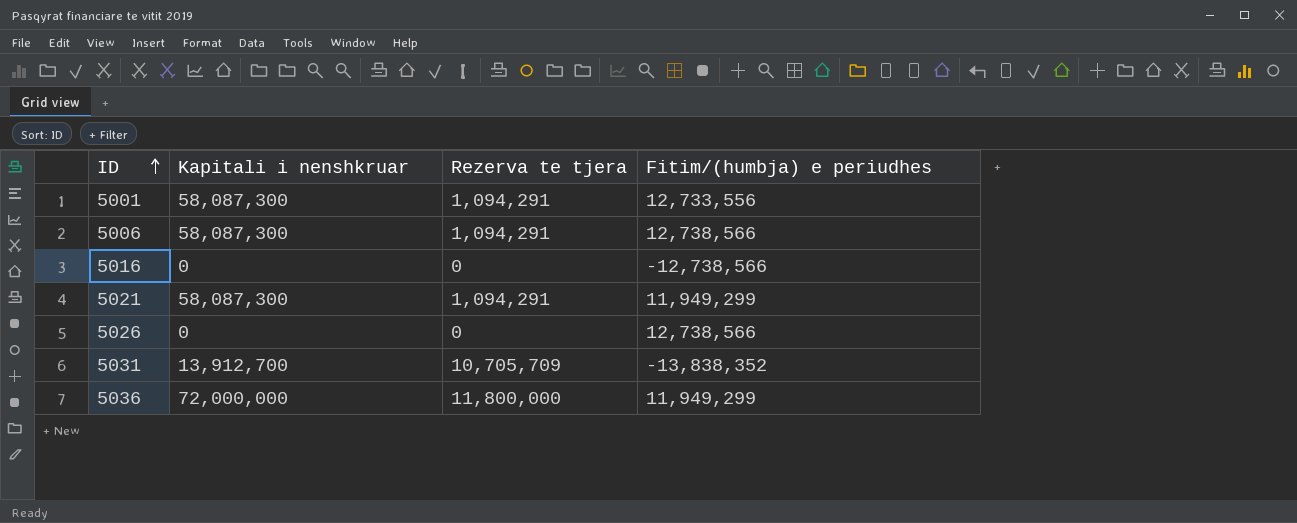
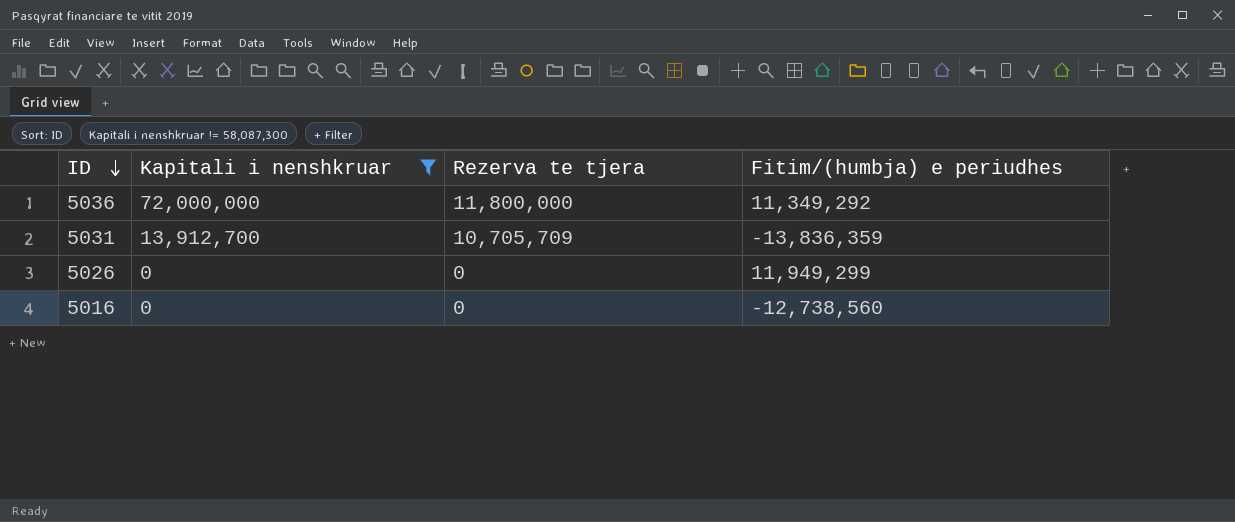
filter: none -> Kapitali i nenshkruar != 58,087,300
row order: ID ascending -> ID descending
5036 | Fitim/(humbja) e periudhes: 11,949,299 -> 11,349,292
5031 | Fitim/(humbja) e periudhes: -13,838,352 -> -13,836,359
5026 | Fitim/(humbja) e periudhes: 12,738,566 -> 11,949,299
5016 | Fitim/(humbja) e periudhes: -12,738,566 -> -12,738,560

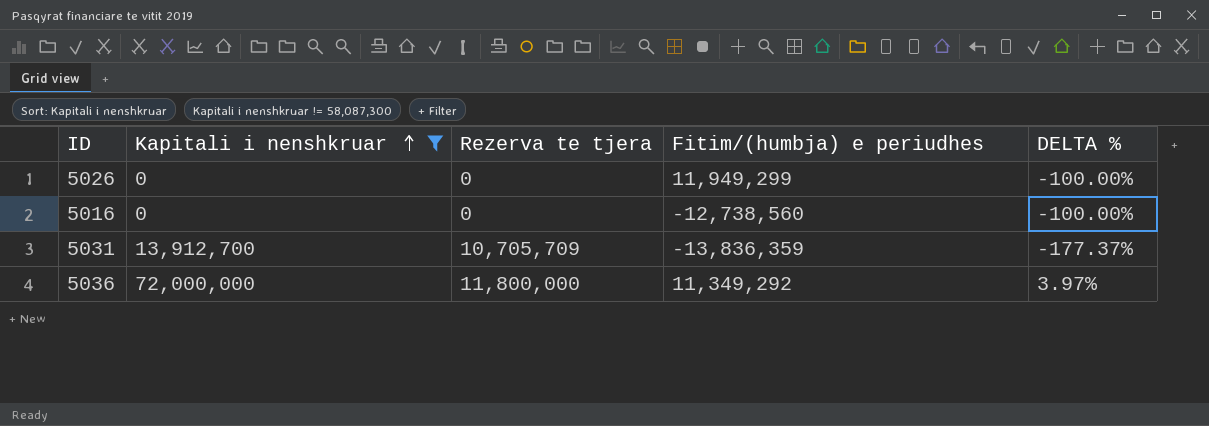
row order: ID descending -> Kapitali i nenshkruar ascending
column DELTA % | formula: none -> ([Rezerva te tjera] - [Fitim/(humbja) e periudhes]) / [Fitim/(humbja) e periudhes]

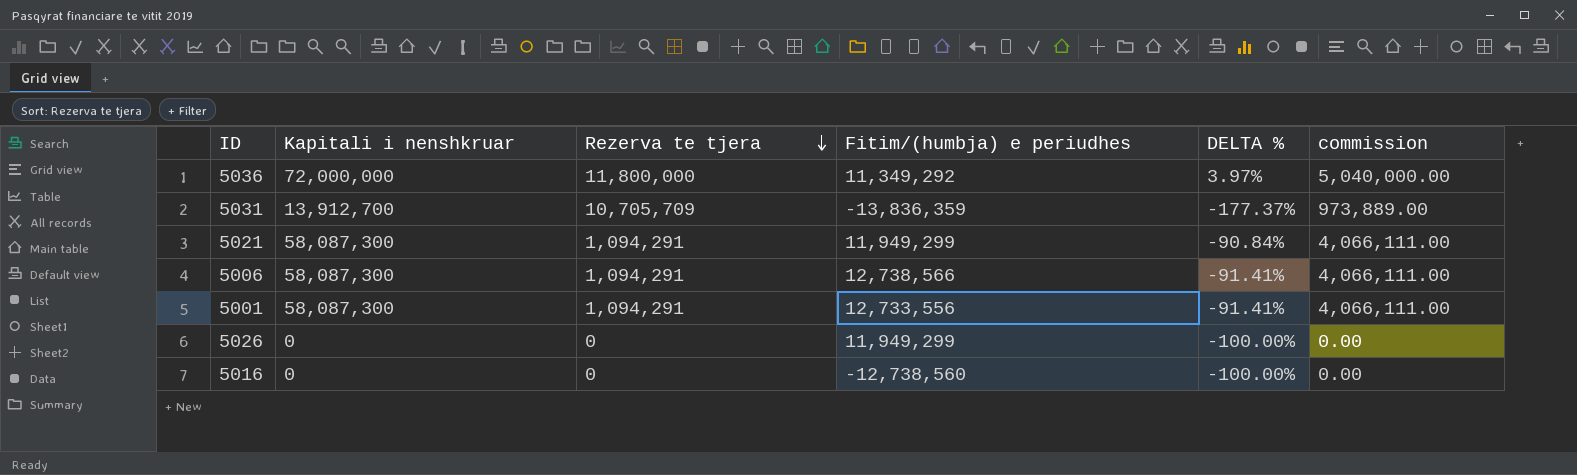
filter: Kapitali i nenshkruar != 58,087,300 -> none
row order: Kapitali i nenshkruar ascending -> Rezerva te tjera descending
column commission | formula: none -> [Kapitali i nenshkruar] * 0.07

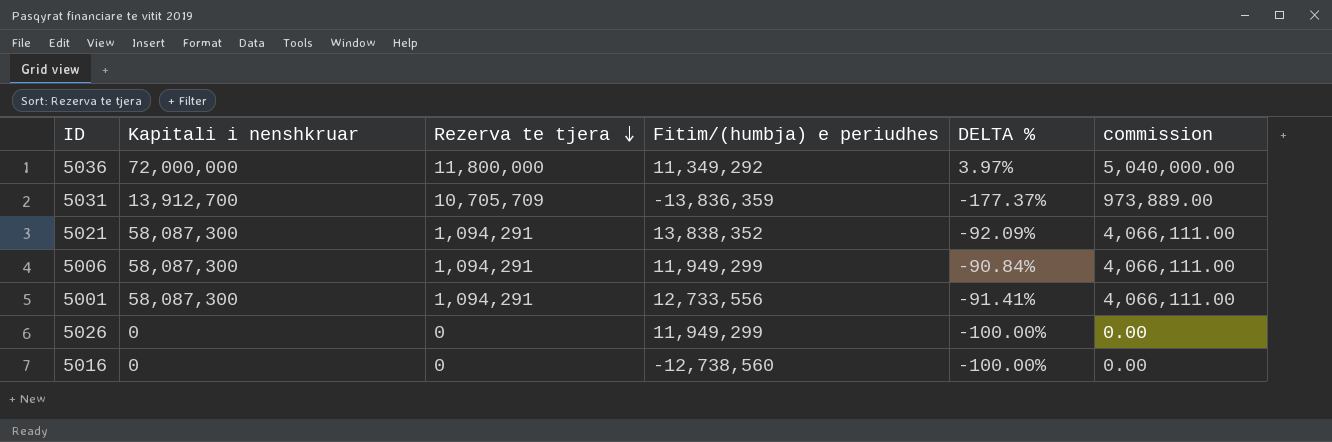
5021 | Fitim/(humbja) e periudhes: 11,949,299 -> 13,838,352
5021 | DELTA %: -90.84% -> -92.09%
5006 | Fitim/(humbja) e periudhes: 12,738,566 -> 11,949,299
5006 | DELTA %: -91.41% -> -90.84%

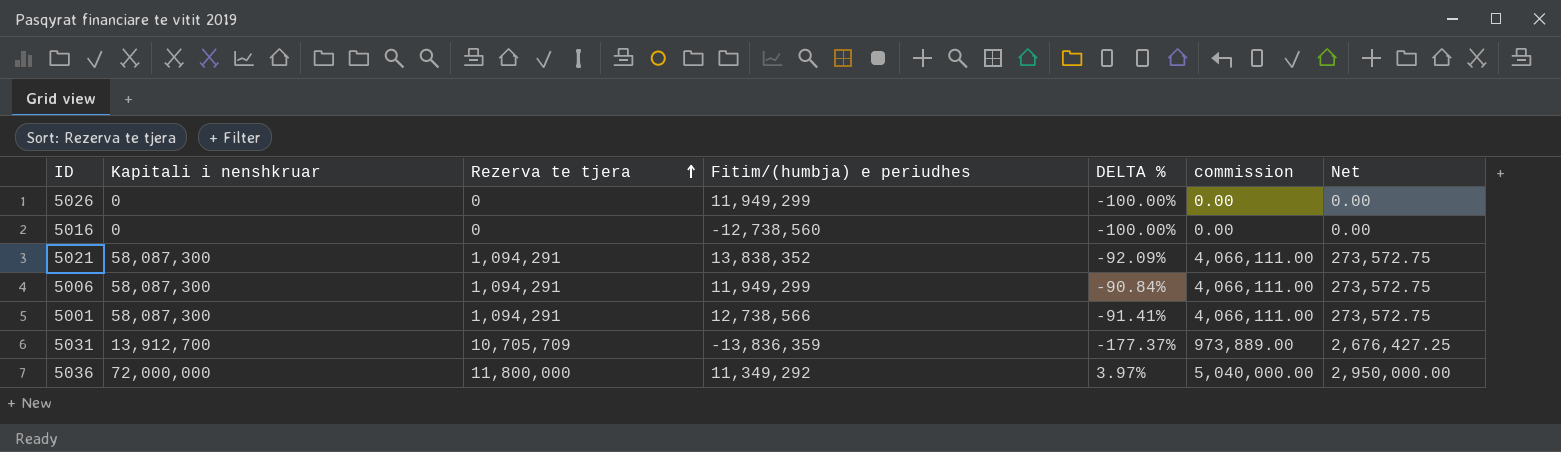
row order: Rezerva te tjera descending -> Rezerva te tjera ascending
column Net | formula: none -> [Rezerva te tjera] * 0.25
5001 | Fitim/(humbja) e periudhes: 12,733,556 -> 12,738,566

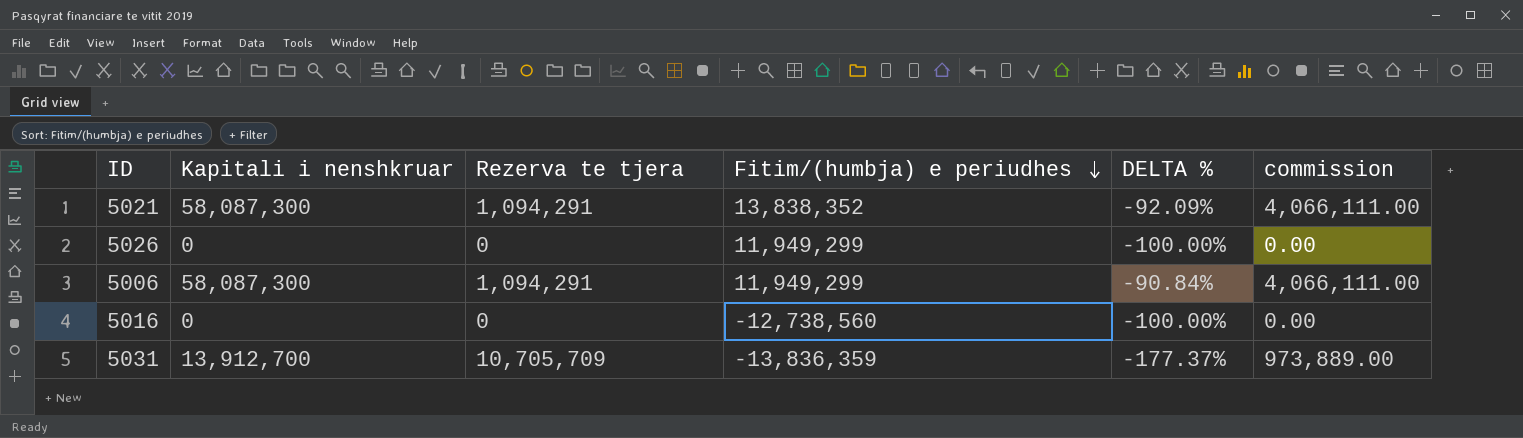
row order: Rezerva te tjera ascending -> Fitim/(humbja) e periudhes descending
column Net | formula: [Rezerva te tjera] * 0.25 -> none
row 5001: 58,087,300 | 1,094,291 | 12,738,566 | -91.41% | 4,066,111.00 | 273,572.75 -> none
row 5036: 72,000,000 | 11,800,000 | 11,349,292 | 3.97% | 5,040,000.00 | 2,950,000.00 -> none

